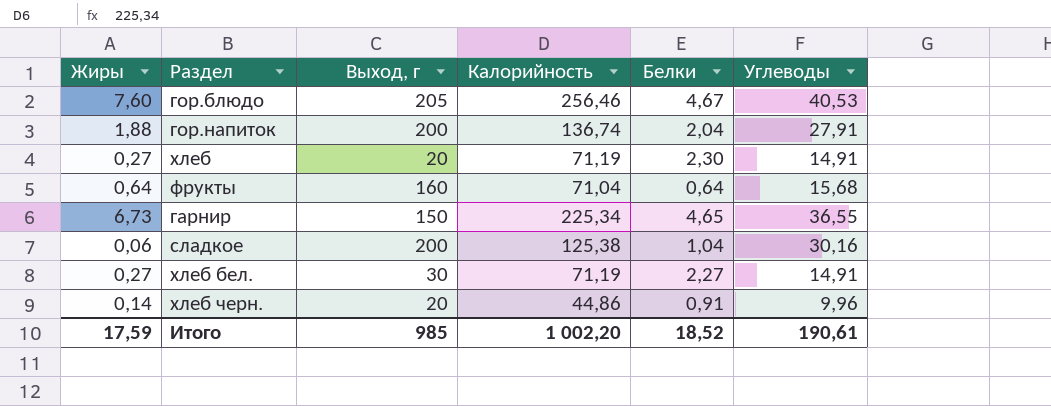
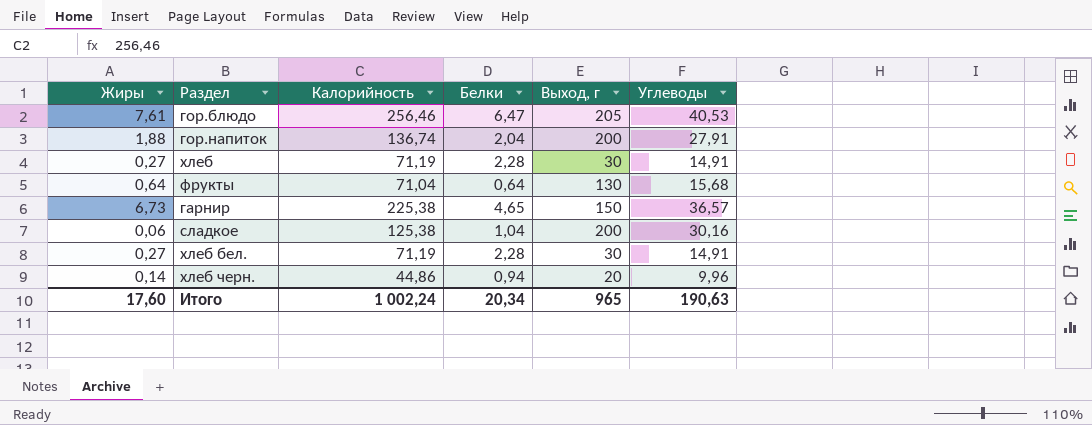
column Выход, г | position: 3 -> 5
гор.блюдо | Жиры: 7,60 -> 7,61
гор.блюдо | Белки: 4,67 -> 6,47
хлеб | Белки: 2,30 -> 2,28
хлеб | Выход, г: 20 -> 30
фрукты | Выход, г: 160 -> 130
гарнир | Калорийность: 225,34 -> 225,38
гарнир | Углеводы: 36,55 -> 36,57
хлеб бел. | Белки: 2,27 -> 2,28
хлеб черн. | Белки: 0,91 -> 0,94
Итого | Жиры: 17,59 -> 17,60
Итого | Калорийность: 1 002,20 -> 1 002,24
Итого | Белки: 18,52 -> 20,34
Итого | Выход, г: 985 -> 965
Итого | Углеводы: 190,61 -> 190,63

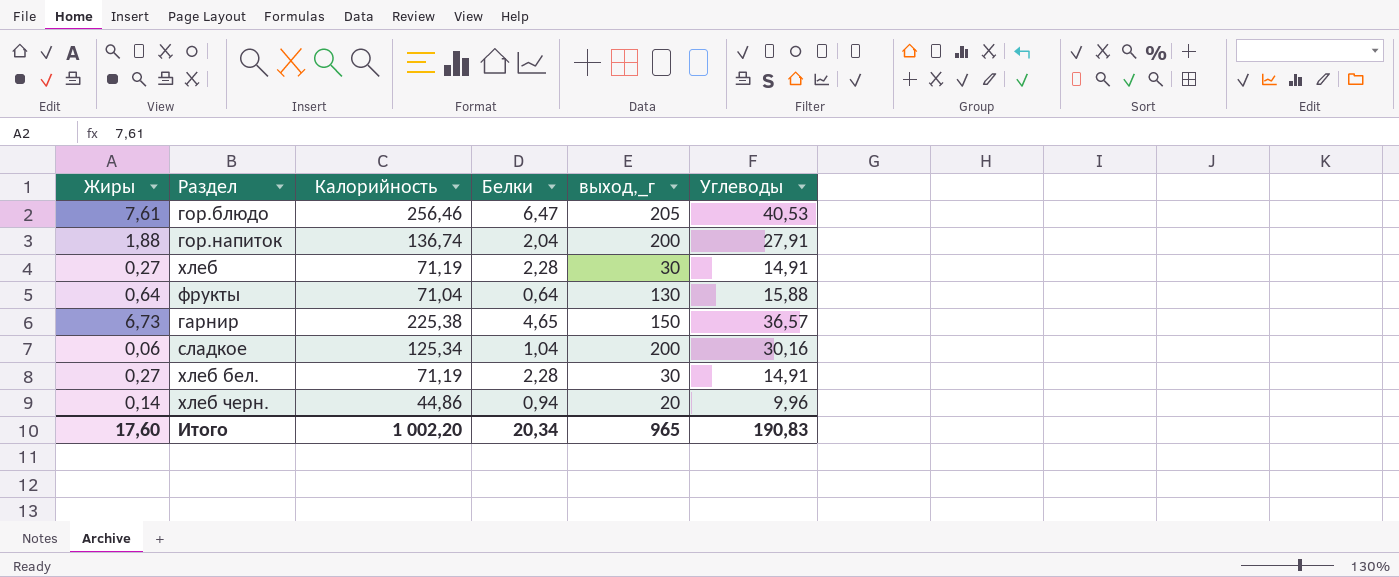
column name: Выход, г -> выход,_г
фрукты | Углеводы: 15,68 -> 15,88
сладкое | Калорийность: 125,38 -> 125,34
Итого | Калорийность: 1 002,24 -> 1 002,20
Итого | Углеводы: 190,63 -> 190,83

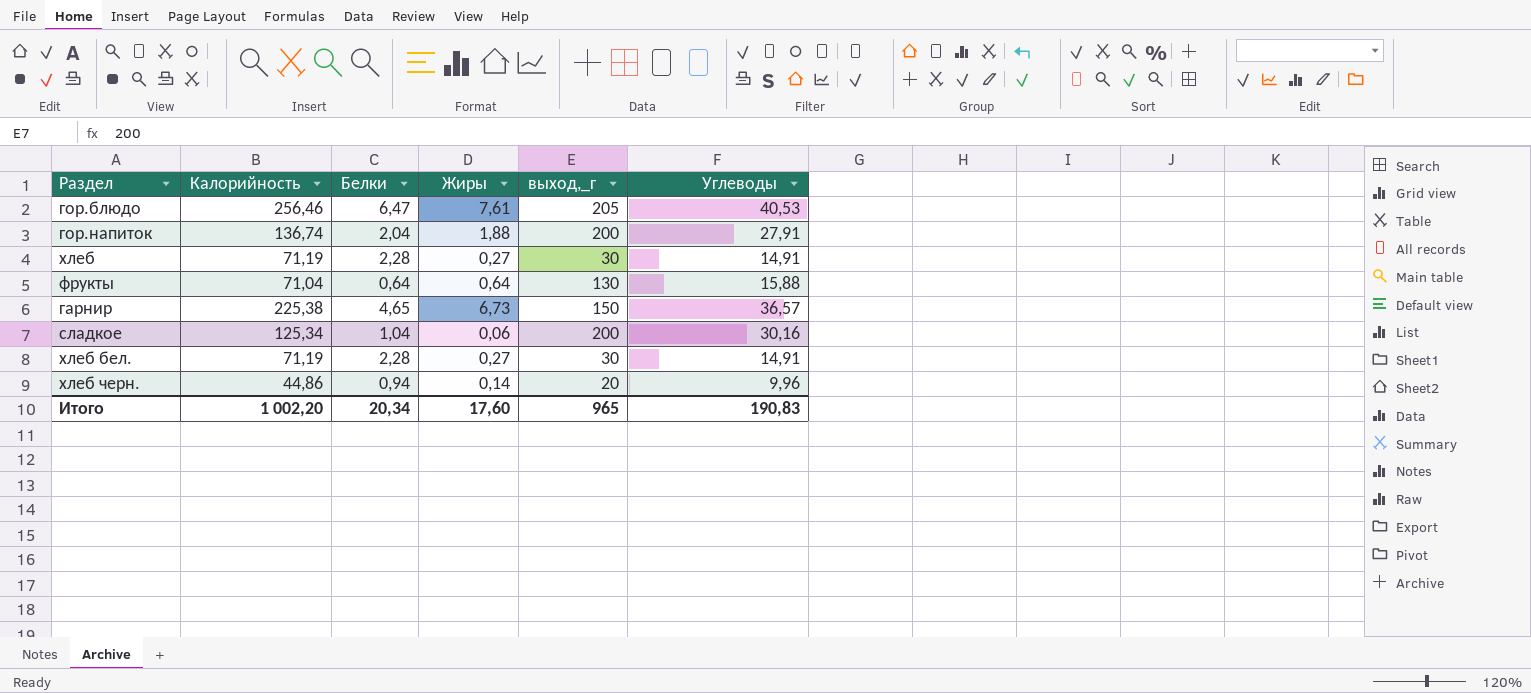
column Жиры | position: 1 -> 4

